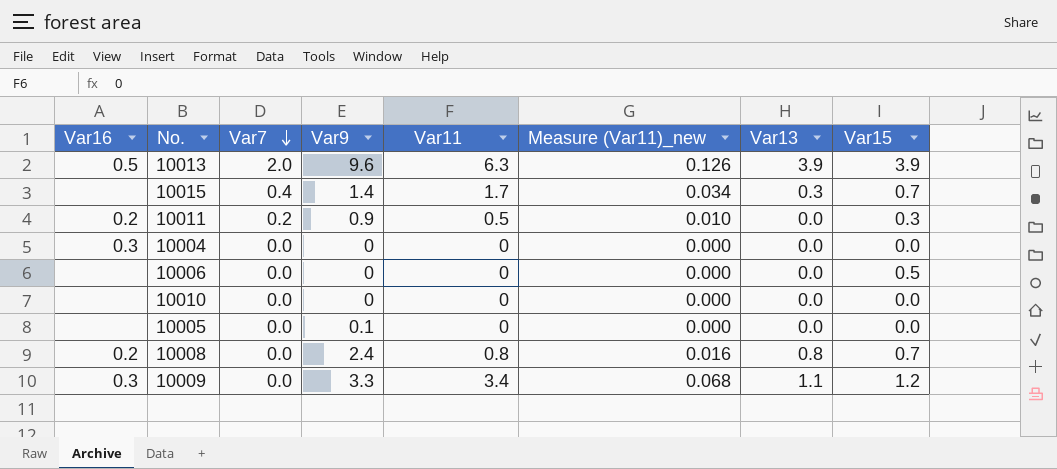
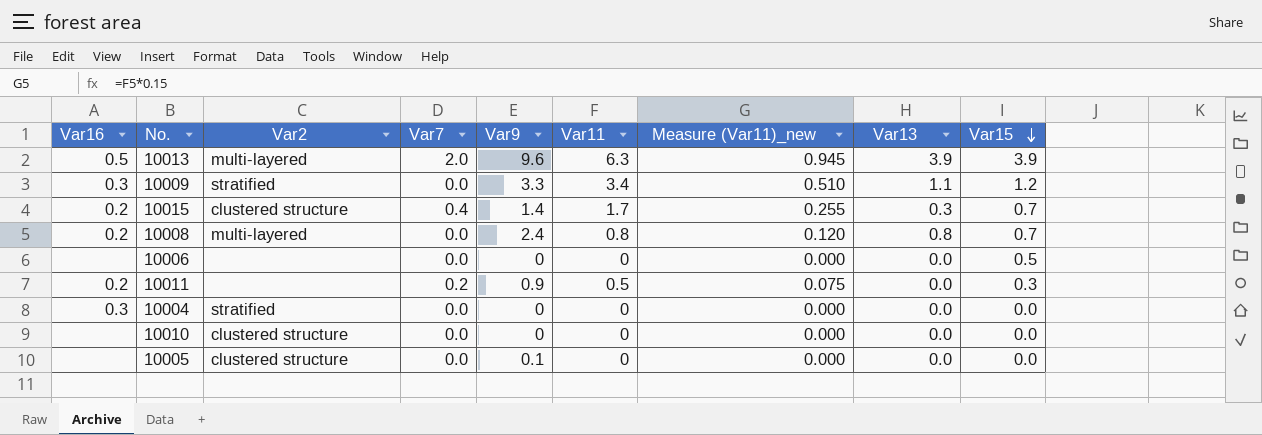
row order: Var7 descending -> Var15 descending
column Var2 | position: none -> 3
column Measure (Var11)_new | formula: [Var11] * 0.02 -> [Var11] * 0.15
10015 | Var16: none -> 0.2

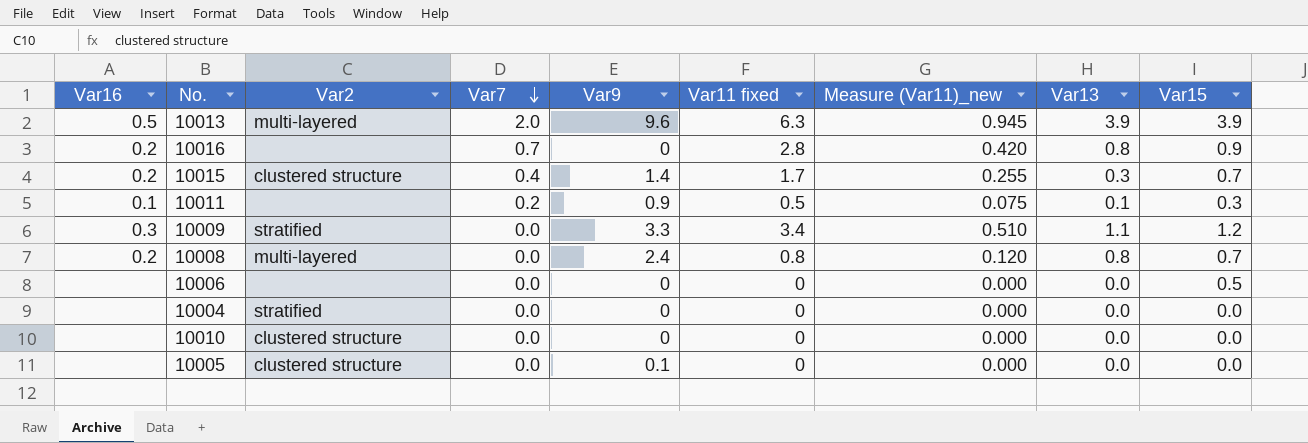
row order: Var15 descending -> Var7 descending
column name: Var11 -> Var11 fixed
row 10016: none -> 0.2 | none | 0.7 | 0 | 2.8 | 0.420 | 0.8 | 0.9
10011 | Var16: 0.2 -> 0.1
10011 | Var13: 0.0 -> 0.1
10004 | Var16: 0.3 -> none

